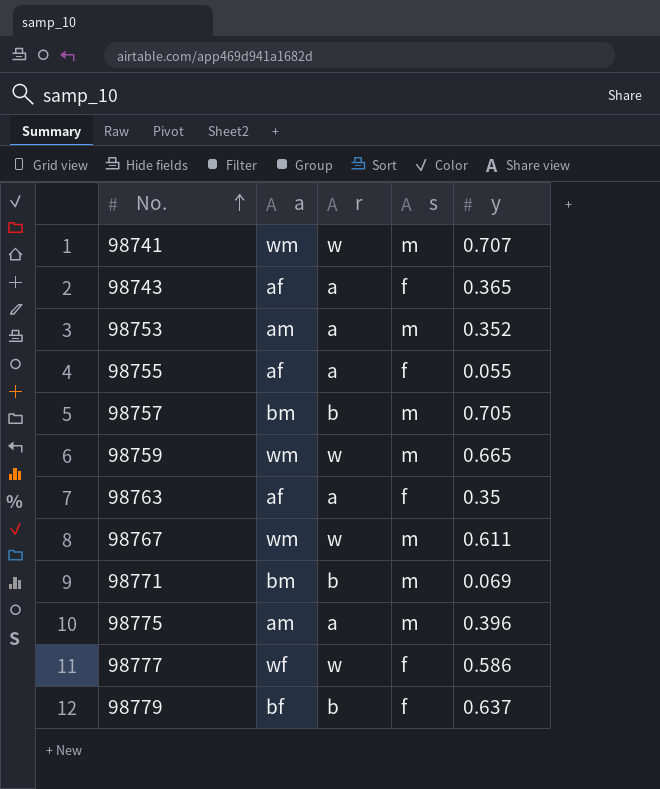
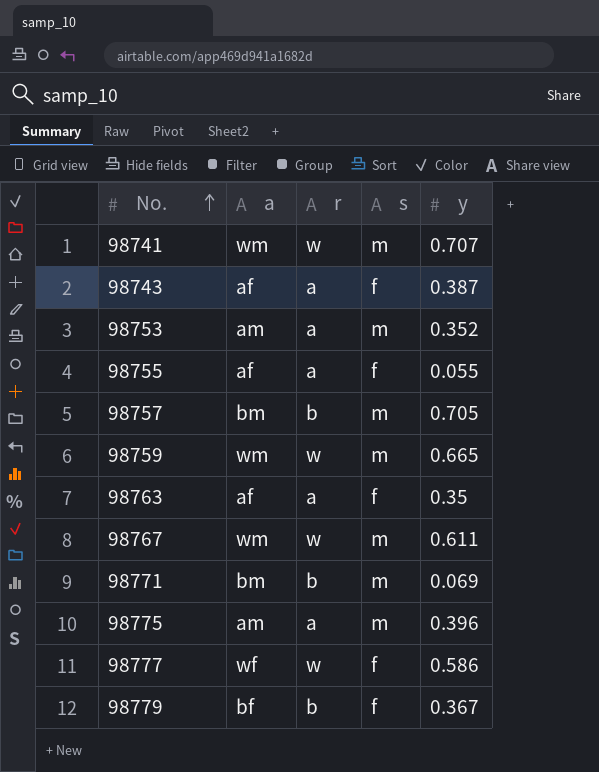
98743 | y: 0.365 -> 0.387
98779 | y: 0.637 -> 0.367

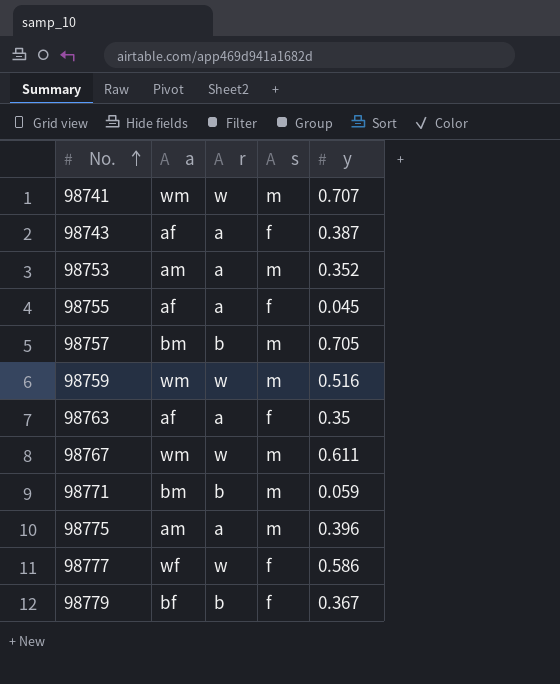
98755 | y: 0.055 -> 0.045
98759 | y: 0.665 -> 0.516
98771 | y: 0.069 -> 0.059

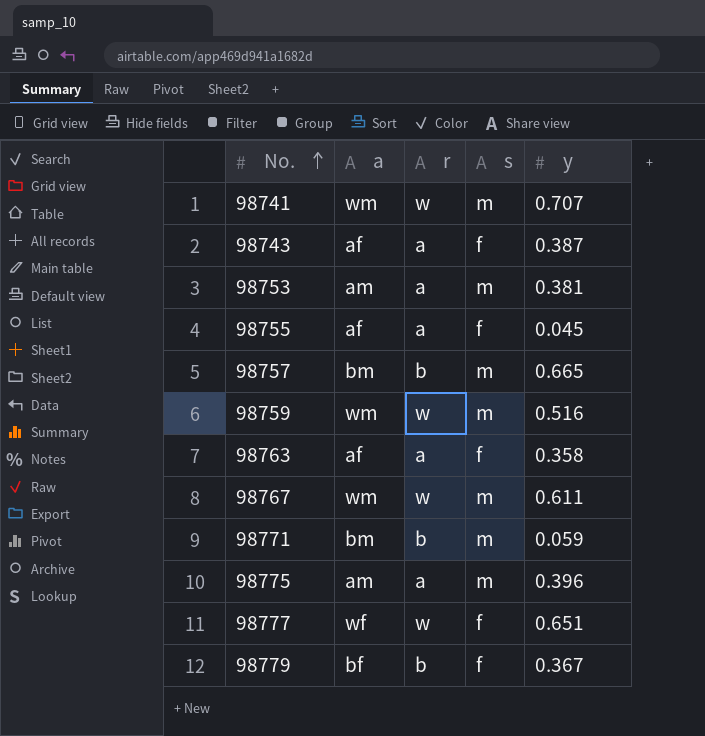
98753 | y: 0.352 -> 0.381
98757 | y: 0.705 -> 0.665
98763 | y: 0.35 -> 0.358
98777 | y: 0.586 -> 0.651

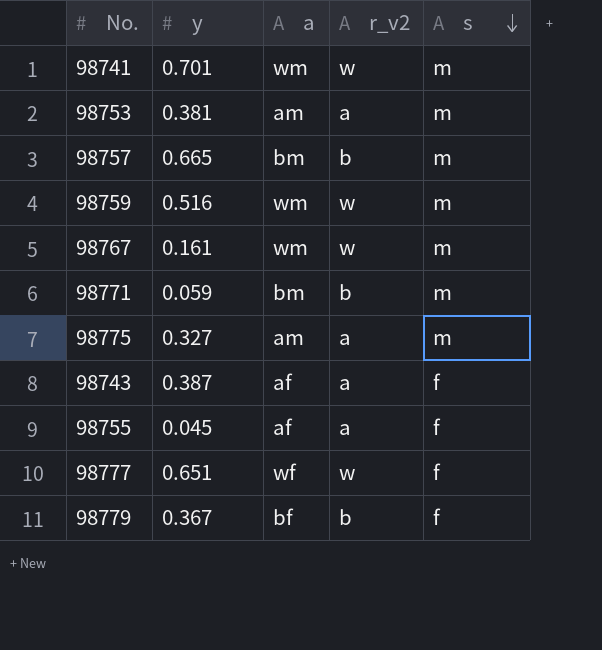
row order: No. ascending -> s descending
column y | position: 5 -> 2
column name: r -> r_v2
row 98763: af | a | f | 0.358 -> none
98741 | y: 0.707 -> 0.701
98767 | y: 0.611 -> 0.161
98775 | y: 0.396 -> 0.327

